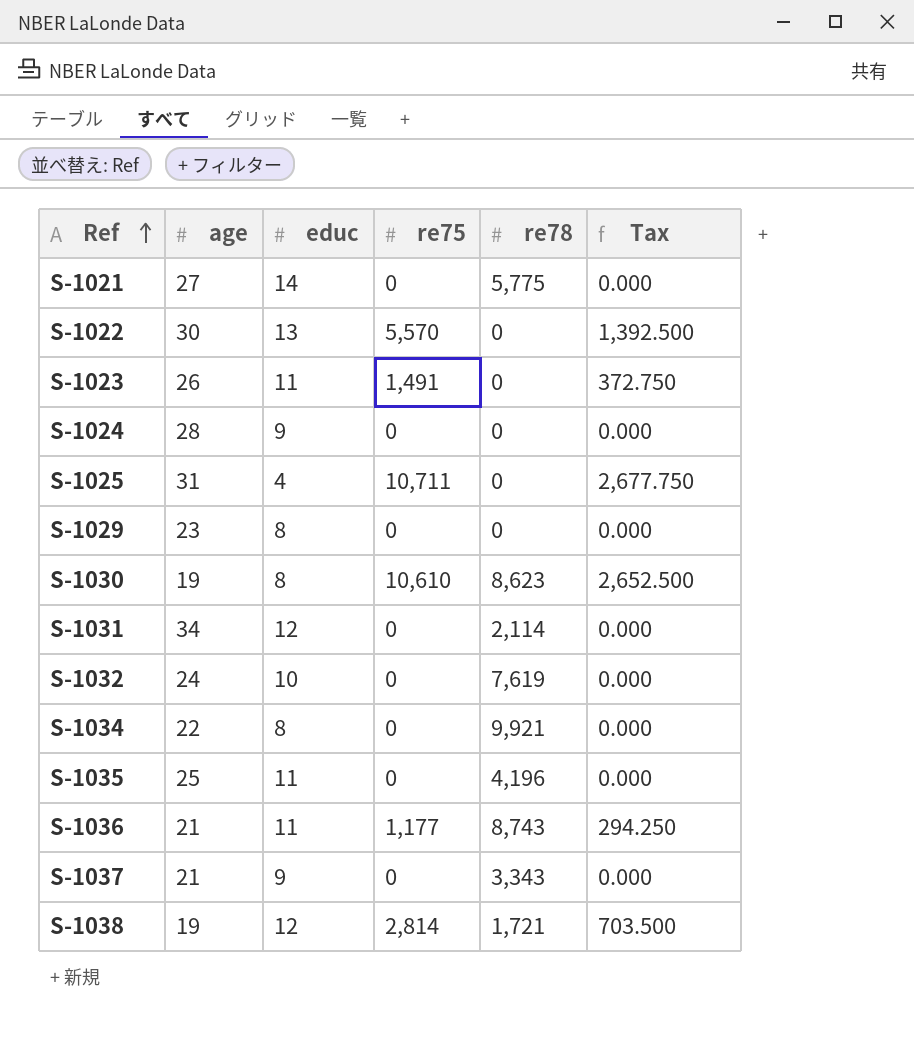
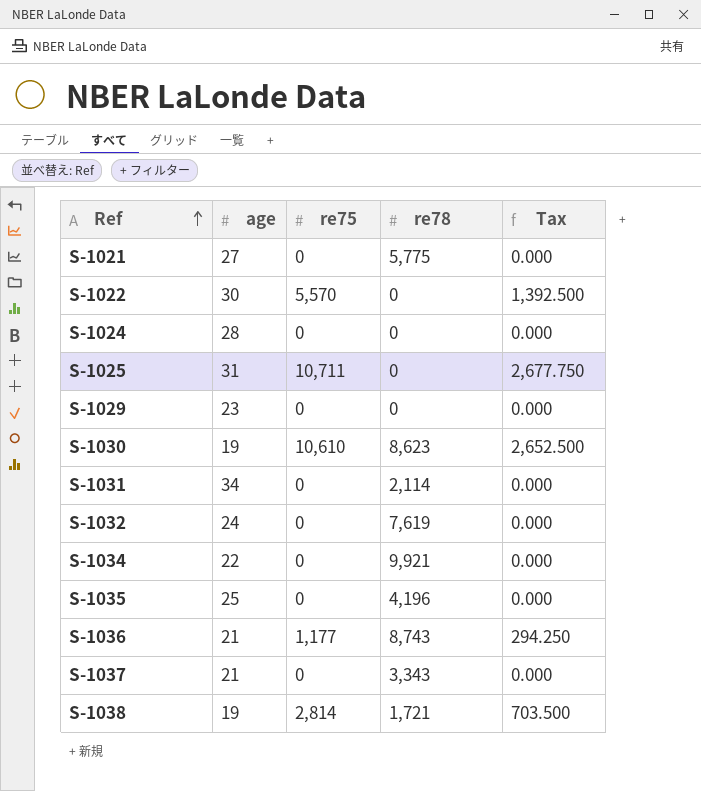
column educ | position: 3 -> none
row S-1023: 26 | 11 | 1,491 | 0 | 372.750 -> none

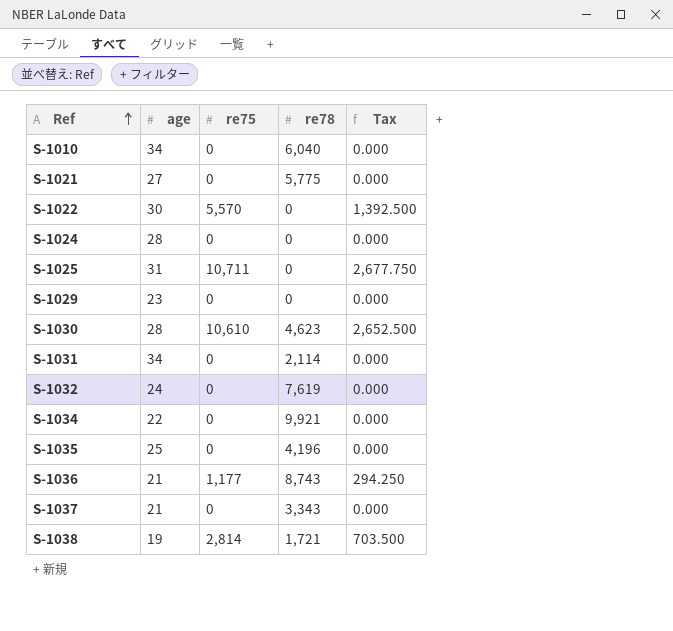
row S-1010: none -> 34 | 0 | 6,040 | 0.000
S-1030 | age: 19 -> 28
S-1030 | re78: 8,623 -> 4,623

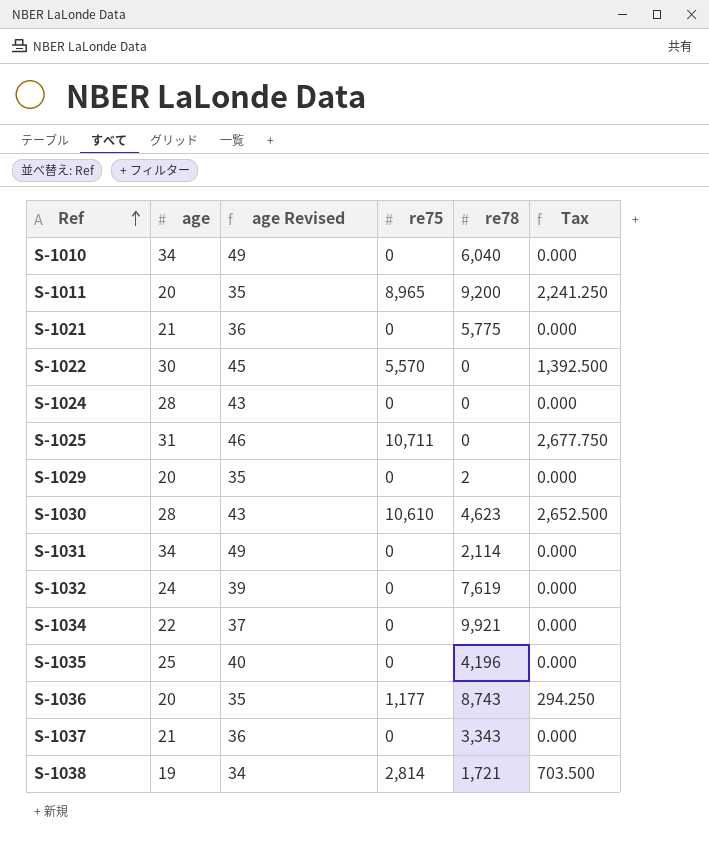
column age Revised | formula: none -> [age] + 15
row S-1011: none -> 20 | 35 | 8,965 | 9,200 | 2,241.250
S-1021 | age: 27 -> 21
S-1029 | age: 23 -> 20
S-1029 | re78: 0 -> 2
S-1036 | age: 21 -> 20

